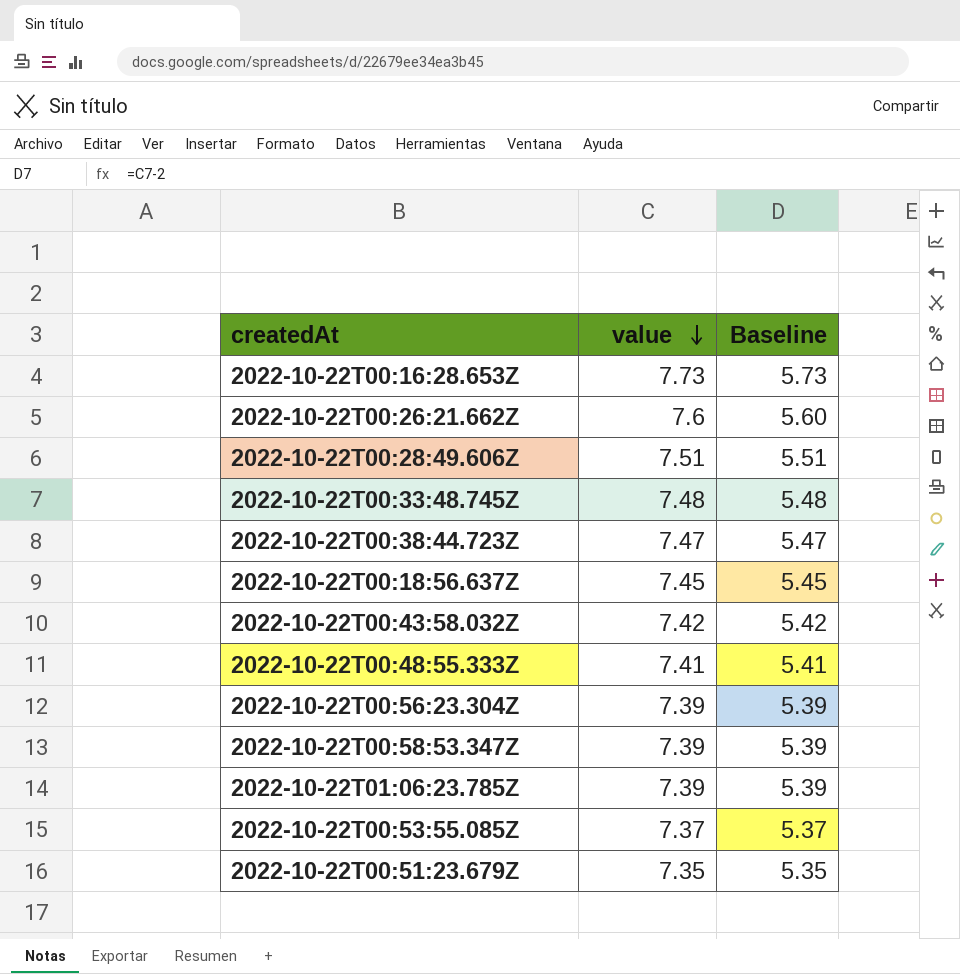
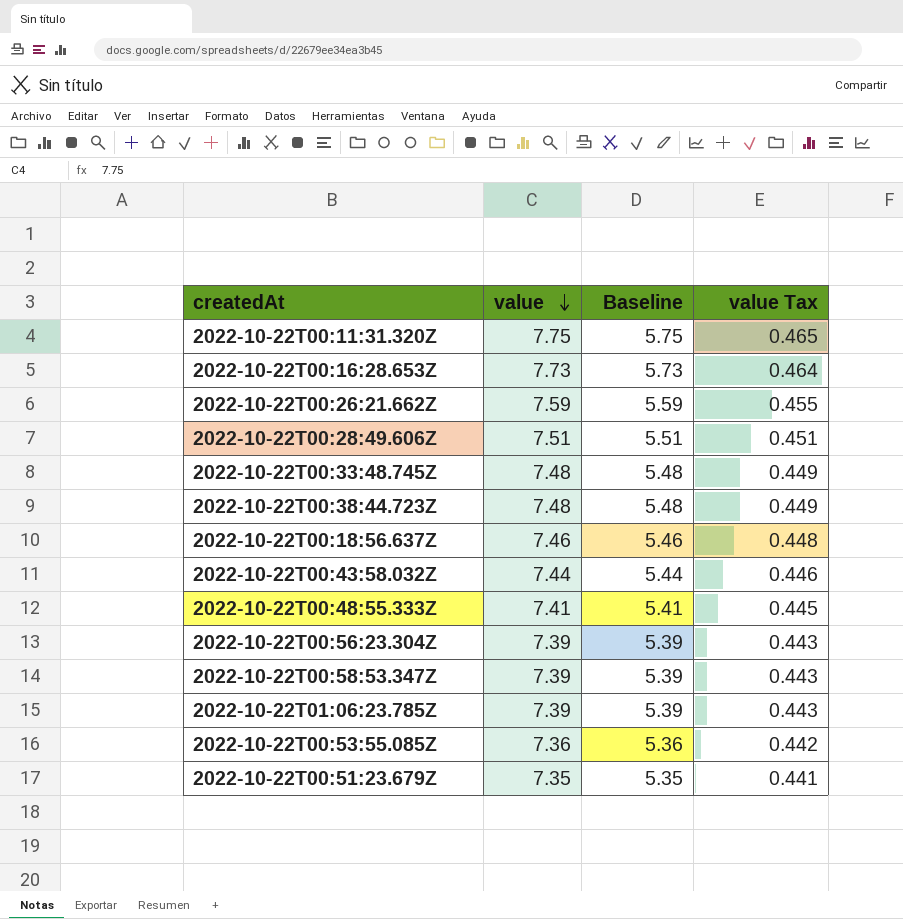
column value Tax | formula: none -> [value] * 0.06
row 2022-10-22T00:11:31.320Z: none -> 7.75 | 5.75 | 0.465
2022-10-22T00:26:21.662Z | value: 7.6 -> 7.59
2022-10-22T00:26:21.662Z | Baseline: 5.60 -> 5.59
2022-10-22T00:38:44.723Z | value: 7.47 -> 7.48
2022-10-22T00:38:44.723Z | Baseline: 5.47 -> 5.48
2022-10-22T00:18:56.637Z | value: 7.45 -> 7.46
2022-10-22T00:18:56.637Z | Baseline: 5.45 -> 5.46
2022-10-22T00:43:58.032Z | value: 7.42 -> 7.44
2022-10-22T00:43:58.032Z | Baseline: 5.42 -> 5.44
2022-10-22T00:53:55.085Z | value: 7.37 -> 7.36
2022-10-22T00:53:55.085Z | Baseline: 5.37 -> 5.36

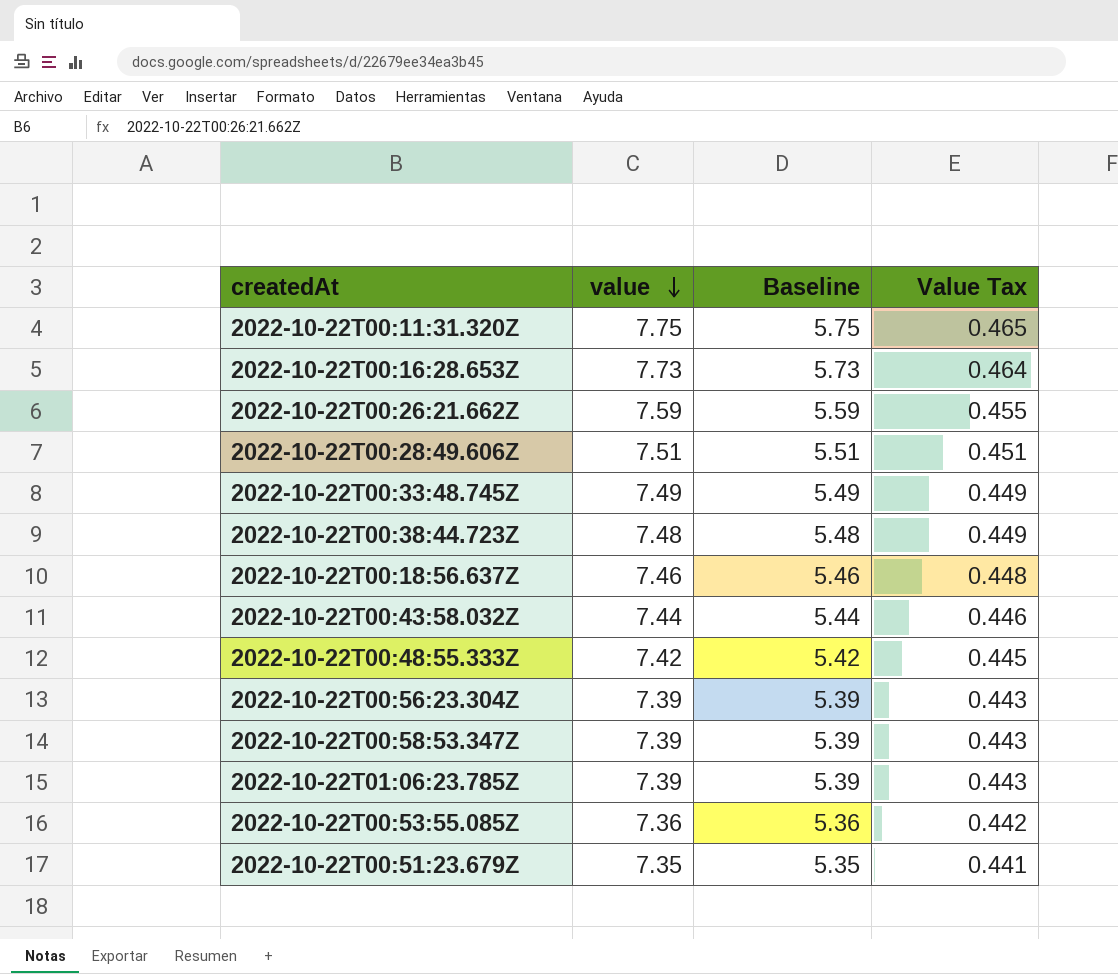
column name: value Tax -> Value Tax
2022-10-22T00:33:48.745Z | value: 7.48 -> 7.49
2022-10-22T00:33:48.745Z | Baseline: 5.48 -> 5.49
2022-10-22T00:48:55.333Z | value: 7.41 -> 7.42
2022-10-22T00:48:55.333Z | Baseline: 5.41 -> 5.42

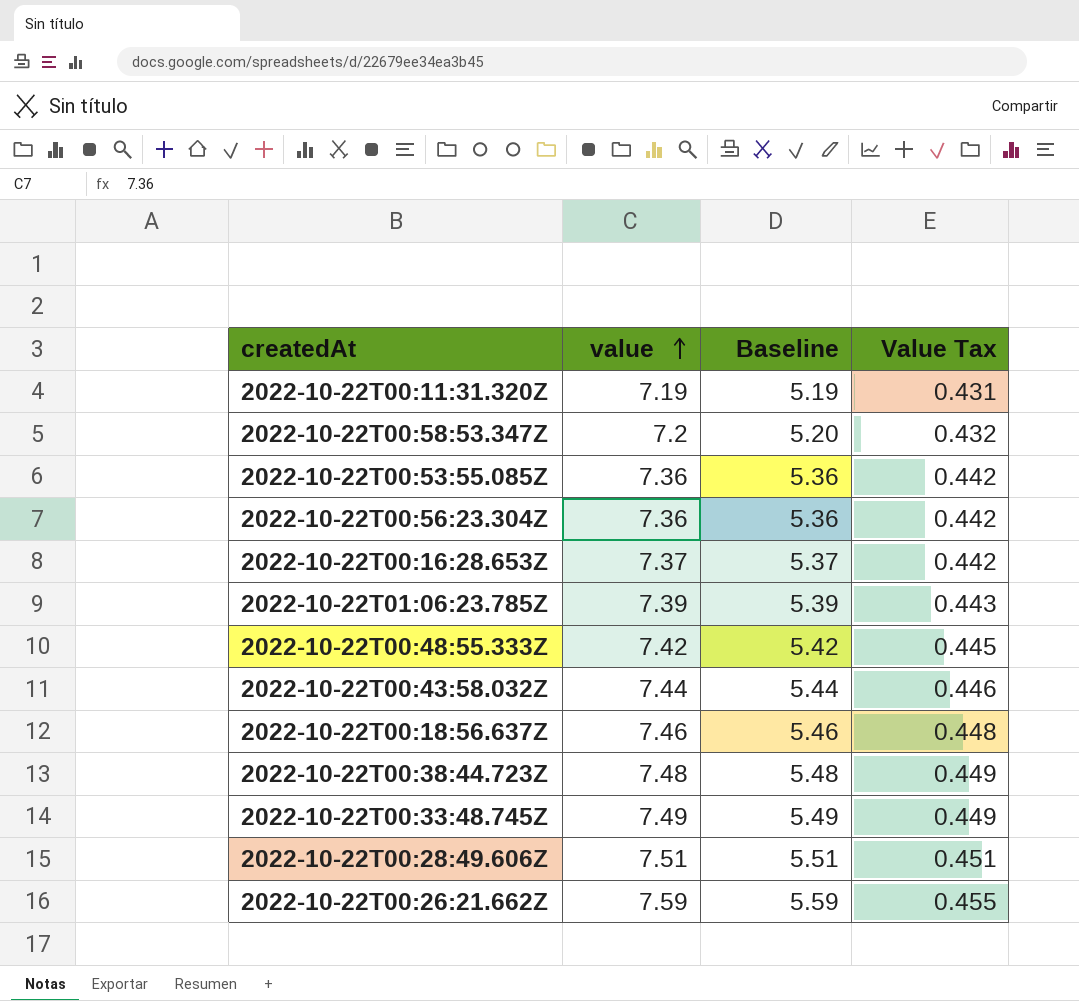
row order: value descending -> value ascending
row 2022-10-22T00:51:23.679Z: 7.35 | 5.35 | 0.441 -> none
2022-10-22T00:11:31.320Z | value: 7.75 -> 7.19
2022-10-22T00:11:31.320Z | Baseline: 5.75 -> 5.19
2022-10-22T00:11:31.320Z | Value Tax: 0.465 -> 0.431
2022-10-22T00:58:53.347Z | value: 7.39 -> 7.2
2022-10-22T00:58:53.347Z | Baseline: 5.39 -> 5.20
2022-10-22T00:58:53.347Z | Value Tax: 0.443 -> 0.432
2022-10-22T00:56:23.304Z | value: 7.39 -> 7.36
2022-10-22T00:56:23.304Z | Baseline: 5.39 -> 5.36
2022-10-22T00:56:23.304Z | Value Tax: 0.443 -> 0.442
2022-10-22T00:16:28.653Z | value: 7.73 -> 7.37
2022-10-22T00:16:28.653Z | Baseline: 5.73 -> 5.37
2022-10-22T00:16:28.653Z | Value Tax: 0.464 -> 0.442

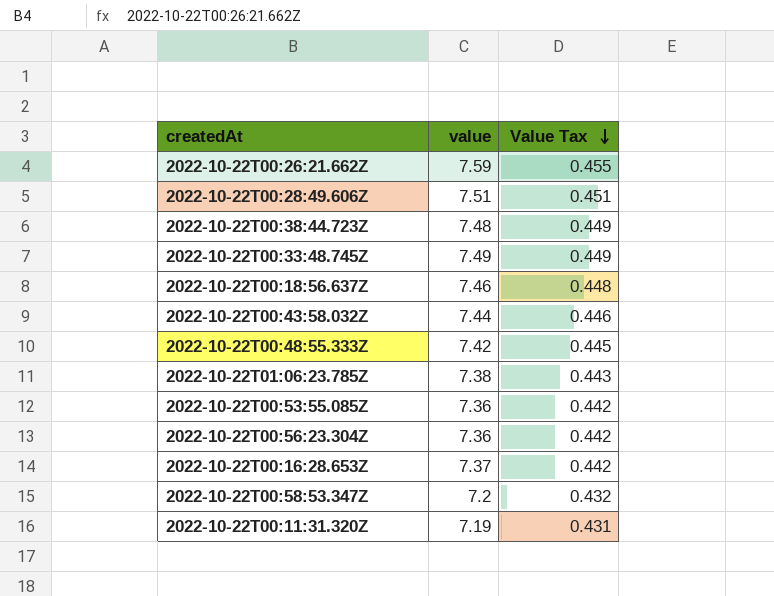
row order: value ascending -> Value Tax descending
column Baseline | formula: [value] - 2 -> none
2022-10-22T01:06:23.785Z | value: 7.39 -> 7.38

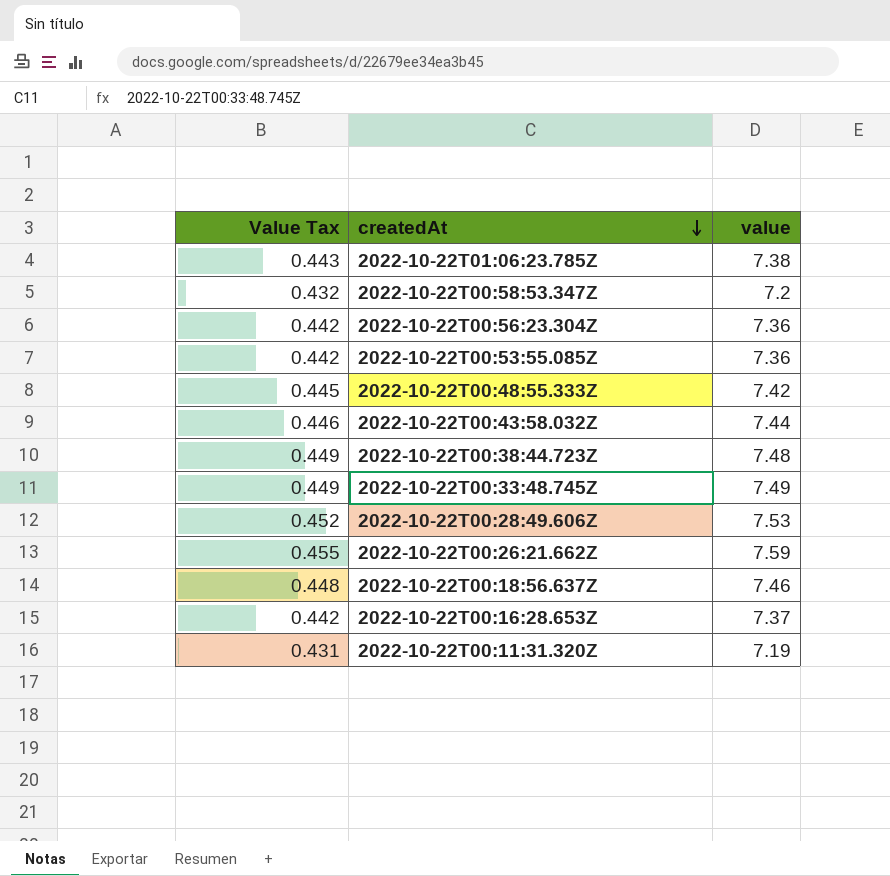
row order: Value Tax descending -> createdAt descending
column Value Tax | position: 3 -> 1
2022-10-22T00:28:49.606Z | Value Tax: 0.451 -> 0.452
2022-10-22T00:28:49.606Z | value: 7.51 -> 7.53

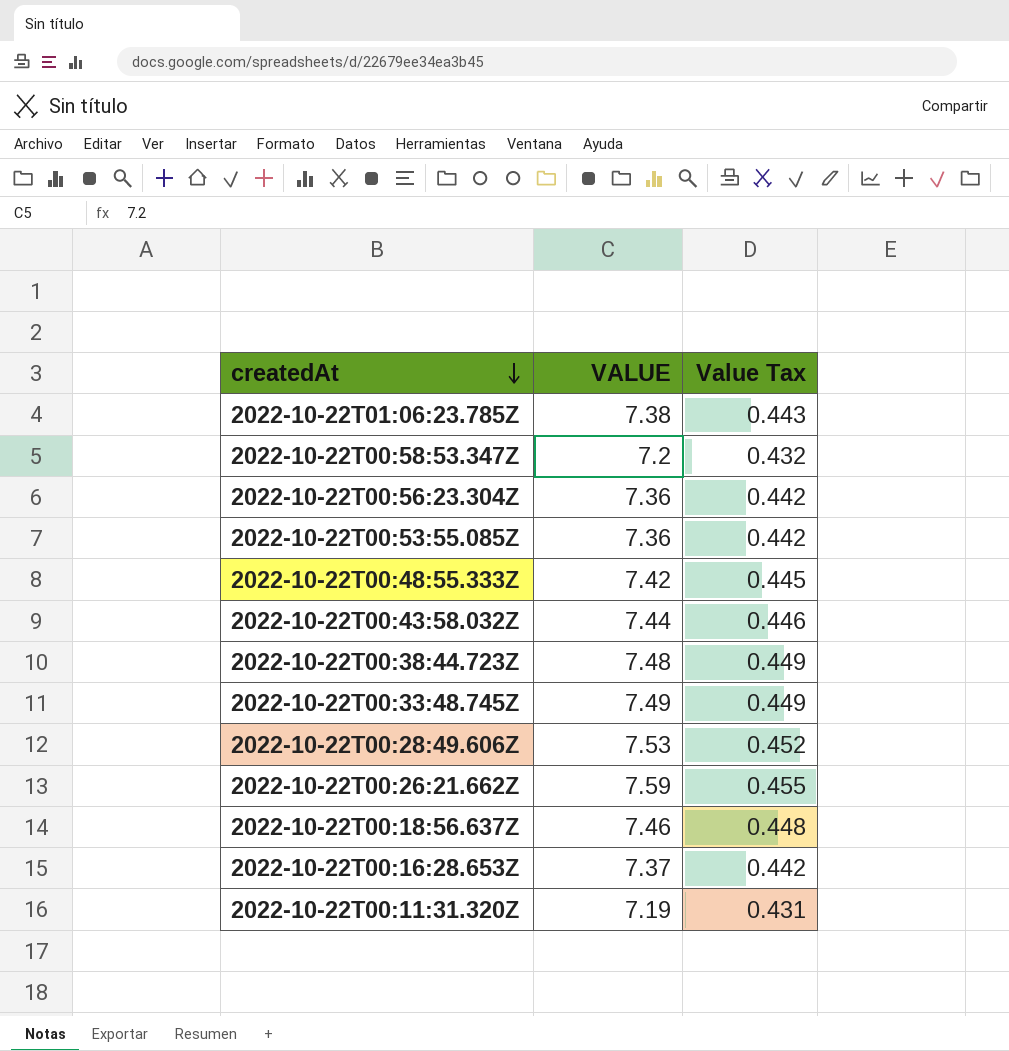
column name: value -> VALUE
column Value Tax | position: 1 -> 3

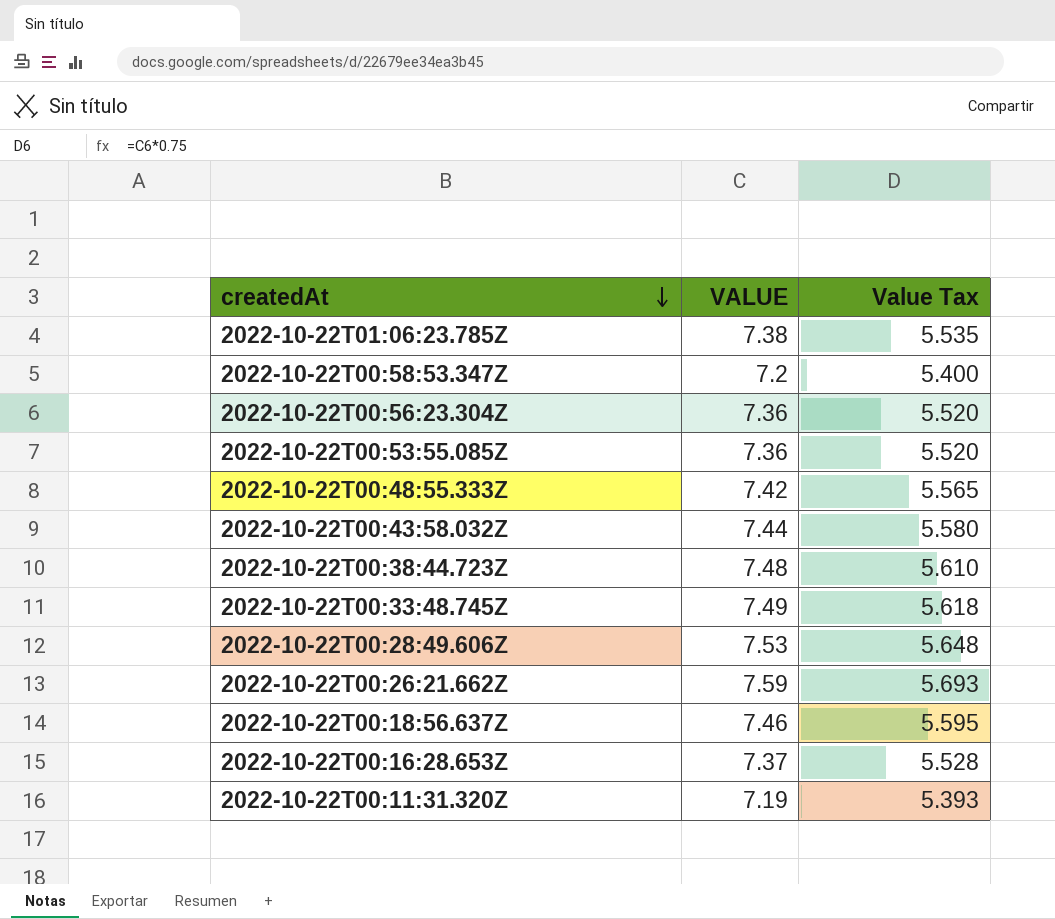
column Value Tax | formula: [VALUE] * 0.06 -> [VALUE] * 0.75

